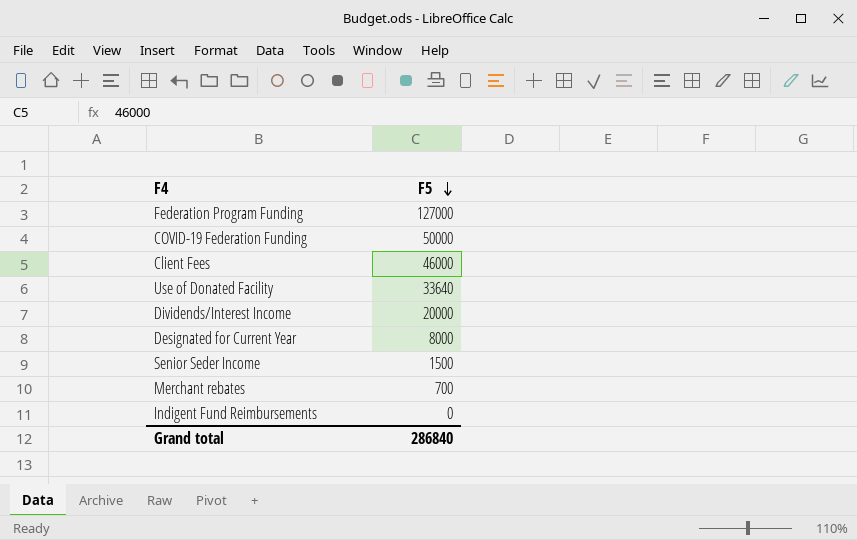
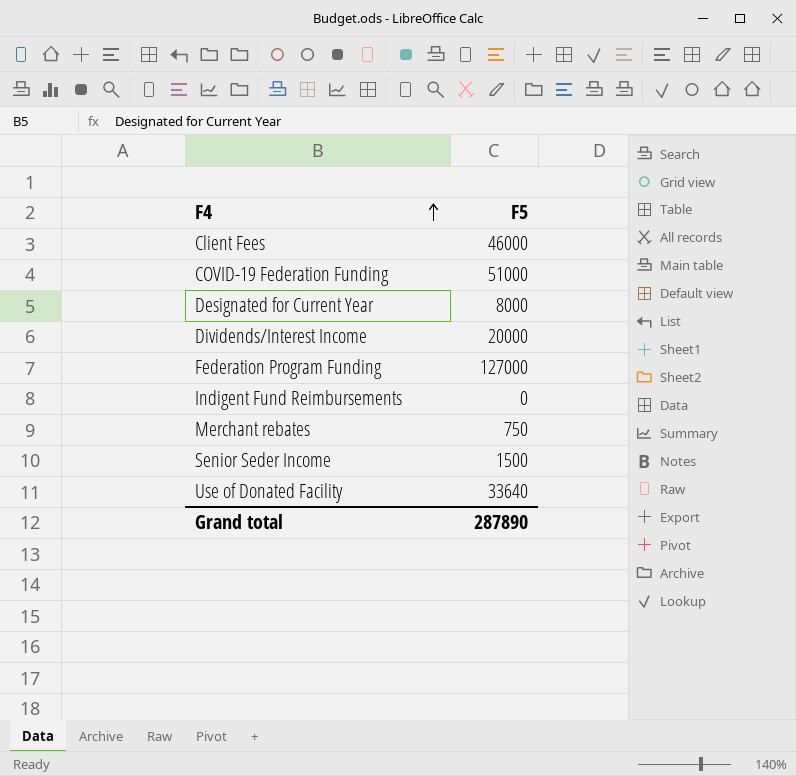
row order: F5 descending -> F4 ascending
COVID-19 Federation Funding | F5: 50000 -> 51000
Merchant rebates | F5: 700 -> 750
Grand total | F5: 286840 -> 287890

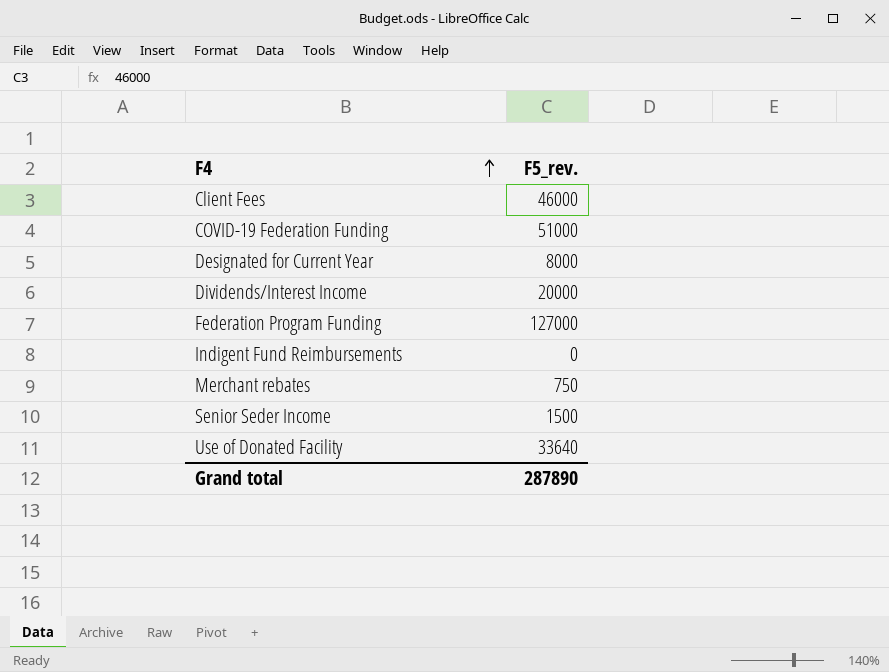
column name: F5 -> F5_rev.

